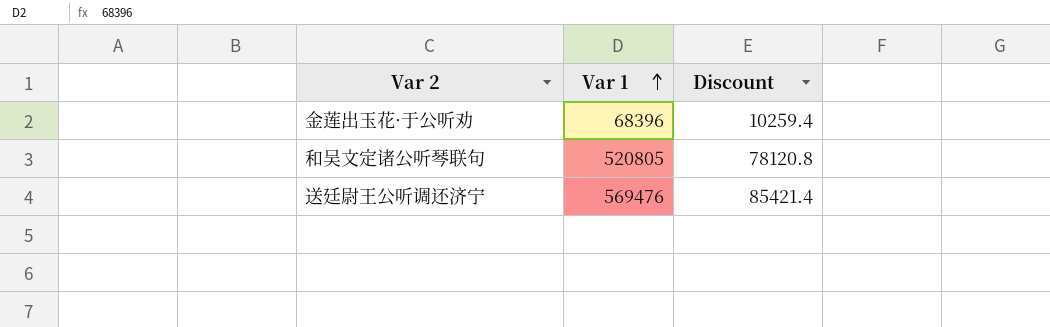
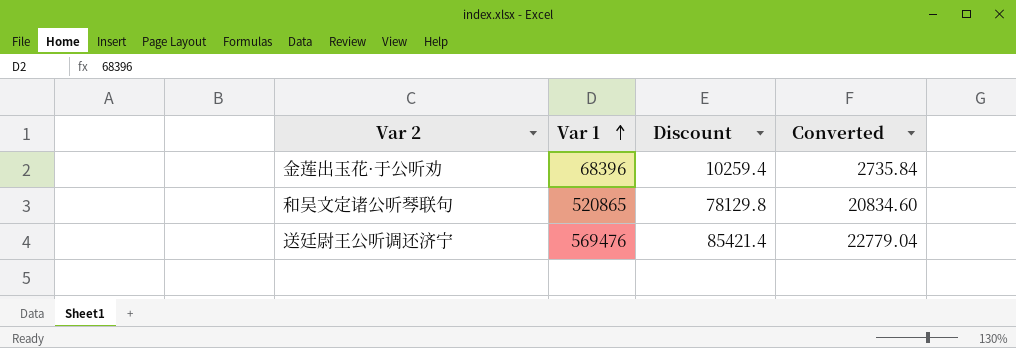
column Converted | formula: none -> [Var 1] * 0.04
和吴文定诸公听琴联句 | Var 1: 520805 -> 520865
和吴文定诸公听琴联句 | Discount: 78120.8 -> 78129.8

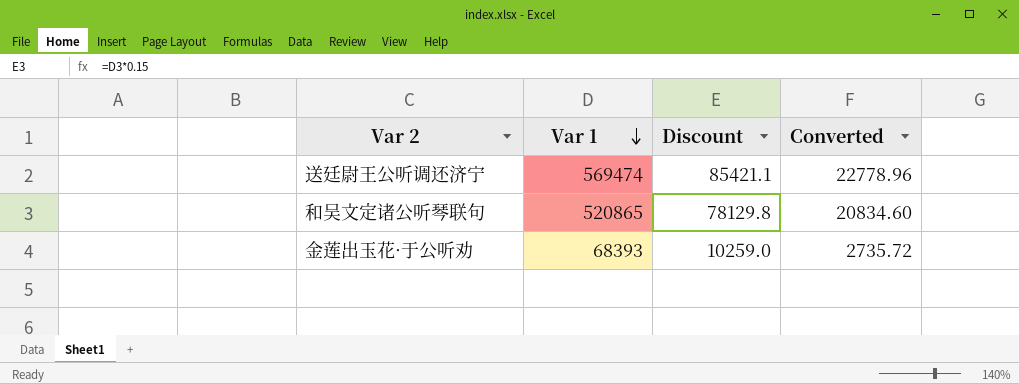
row order: Var 1 ascending -> Var 1 descending
送廷尉王公听调还济宁 | Var 1: 569476 -> 569474
送廷尉王公听调还济宁 | Discount: 85421.4 -> 85421.1
送廷尉王公听调还济宁 | Converted: 22779.04 -> 22778.96
金莲出玉花·于公听劝 | Var 1: 68396 -> 68393
金莲出玉花·于公听劝 | Discount: 10259.4 -> 10259.0
金莲出玉花·于公听劝 | Converted: 2735.84 -> 2735.72

